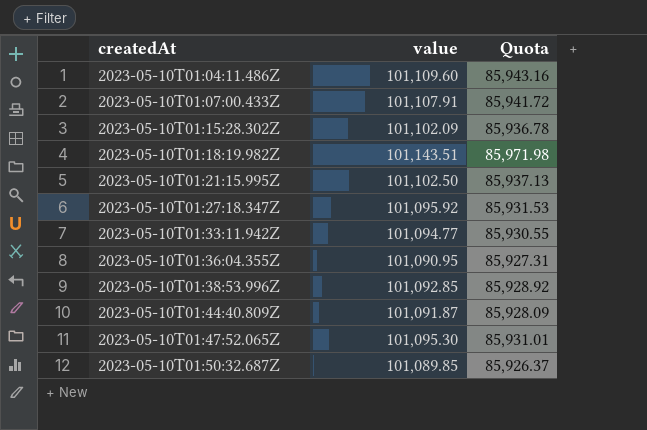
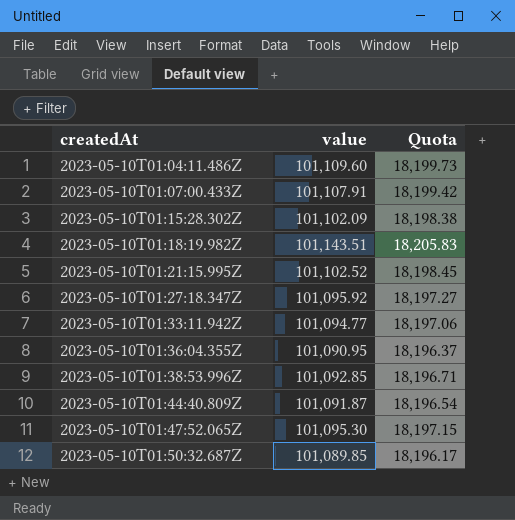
column Quota | formula: [value] * 0.85 -> [value] * 0.18
2023-05-10T01:21:15.995Z | value: 101,102.50 -> 101,102.52

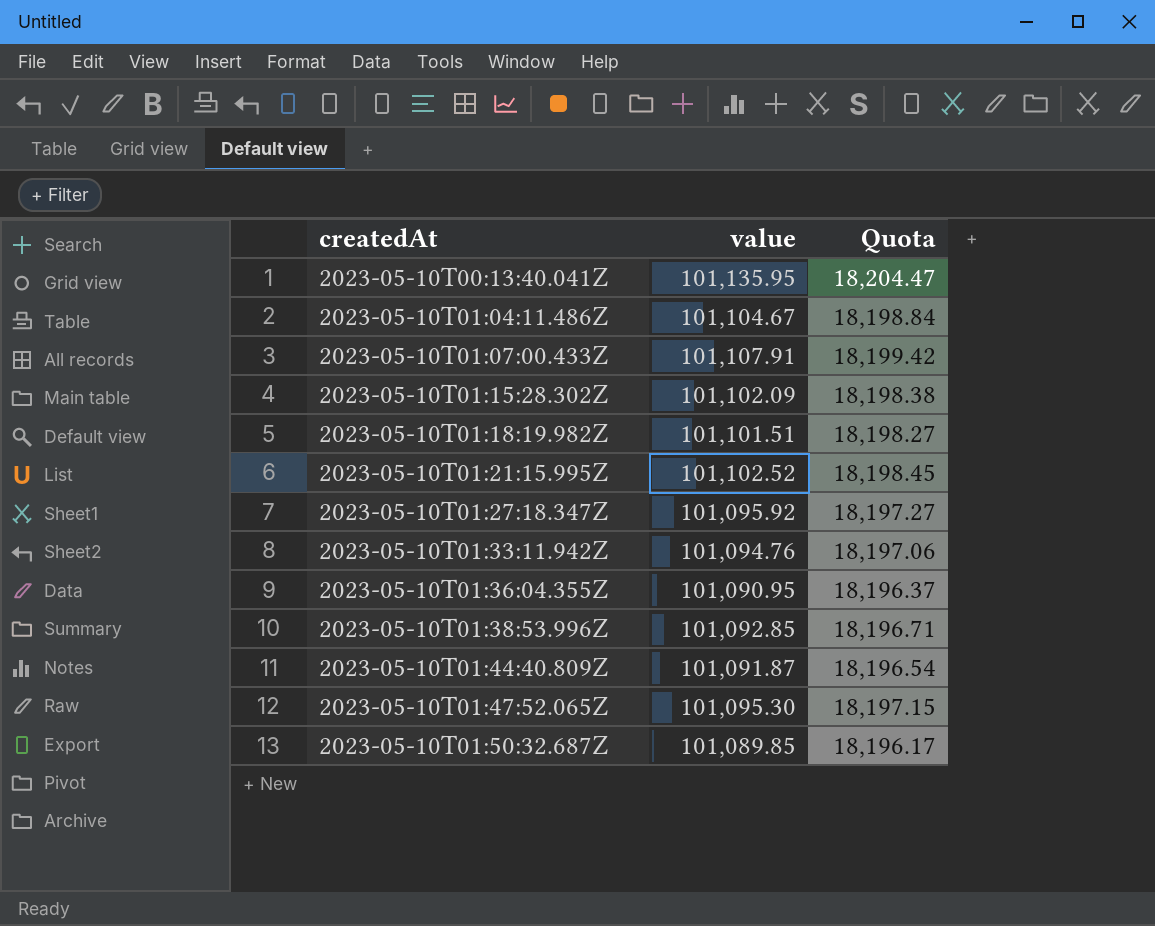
row 2023-05-10T00:13:40.041Z: none -> 101,135.95 | 18,204.47
2023-05-10T01:04:11.486Z | value: 101,109.60 -> 101,104.67
2023-05-10T01:04:11.486Z | Quota: 18,199.73 -> 18,198.84
2023-05-10T01:18:19.982Z | value: 101,143.51 -> 101,101.51
2023-05-10T01:18:19.982Z | Quota: 18,205.83 -> 18,198.27
2023-05-10T01:33:11.942Z | value: 101,094.77 -> 101,094.76

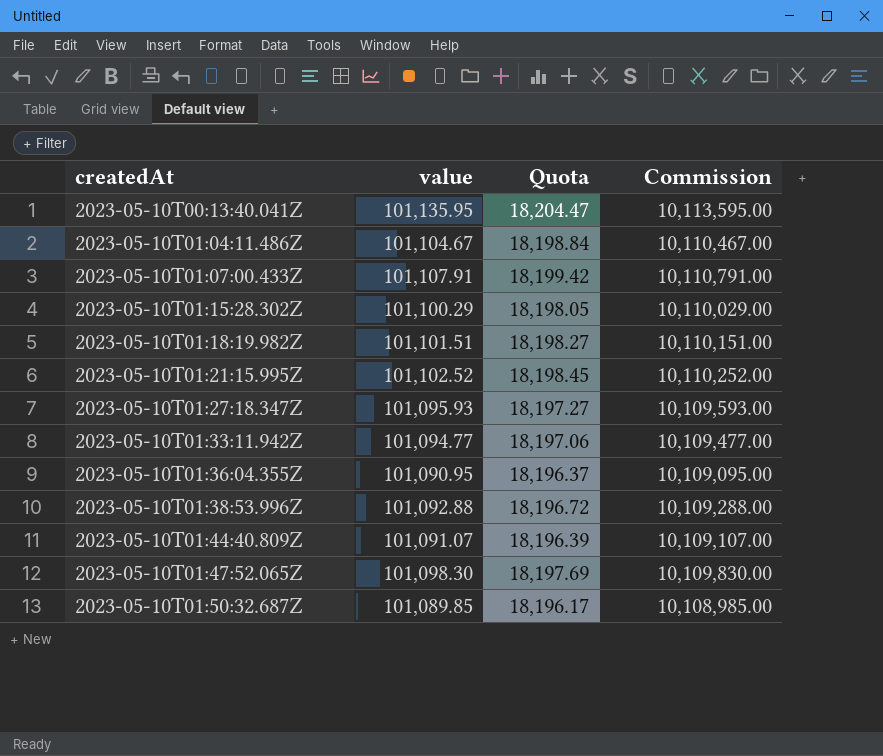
column Commission | formula: none -> [value] * 100
2023-05-10T01:15:28.302Z | value: 101,102.09 -> 101,100.29
2023-05-10T01:15:28.302Z | Quota: 18,198.38 -> 18,198.05
2023-05-10T01:27:18.347Z | value: 101,095.92 -> 101,095.93
2023-05-10T01:33:11.942Z | value: 101,094.76 -> 101,094.77
2023-05-10T01:38:53.996Z | value: 101,092.85 -> 101,092.88
2023-05-10T01:38:53.996Z | Quota: 18,196.71 -> 18,196.72
2023-05-10T01:44:40.809Z | value: 101,091.87 -> 101,091.07
2023-05-10T01:44:40.809Z | Quota: 18,196.54 -> 18,196.39
2023-05-10T01:47:52.065Z | value: 101,095.30 -> 101,098.30
2023-05-10T01:47:52.065Z | Quota: 18,197.15 -> 18,197.69

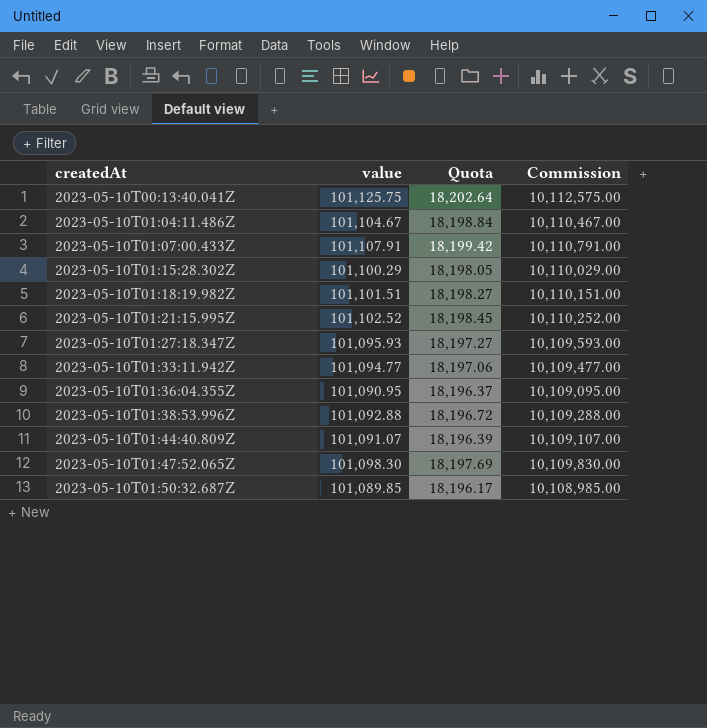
2023-05-10T00:13:40.041Z | value: 101,135.95 -> 101,125.75
2023-05-10T00:13:40.041Z | Quota: 18,204.47 -> 18,202.64
2023-05-10T00:13:40.041Z | Commission: 10,113,595.00 -> 10,112,575.00

